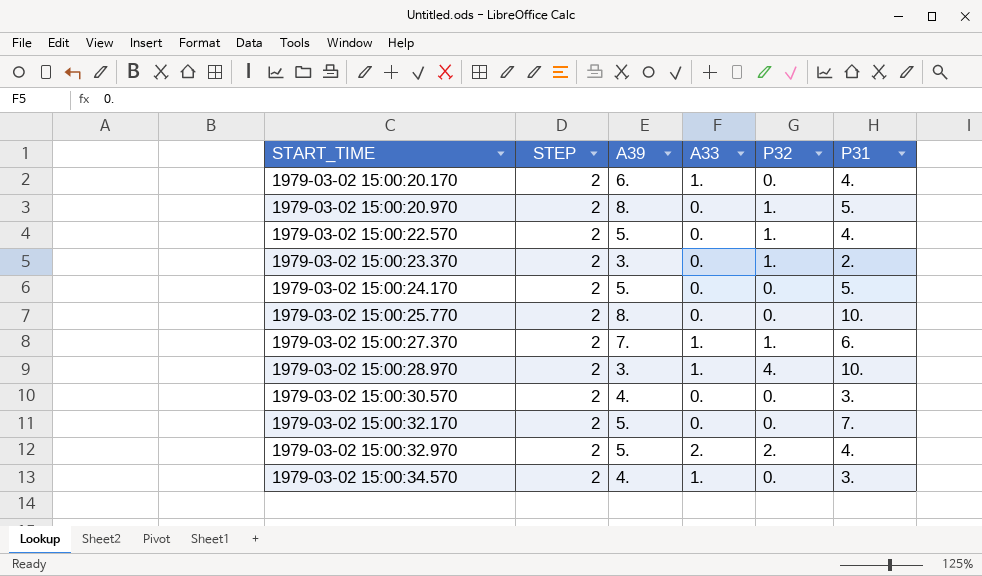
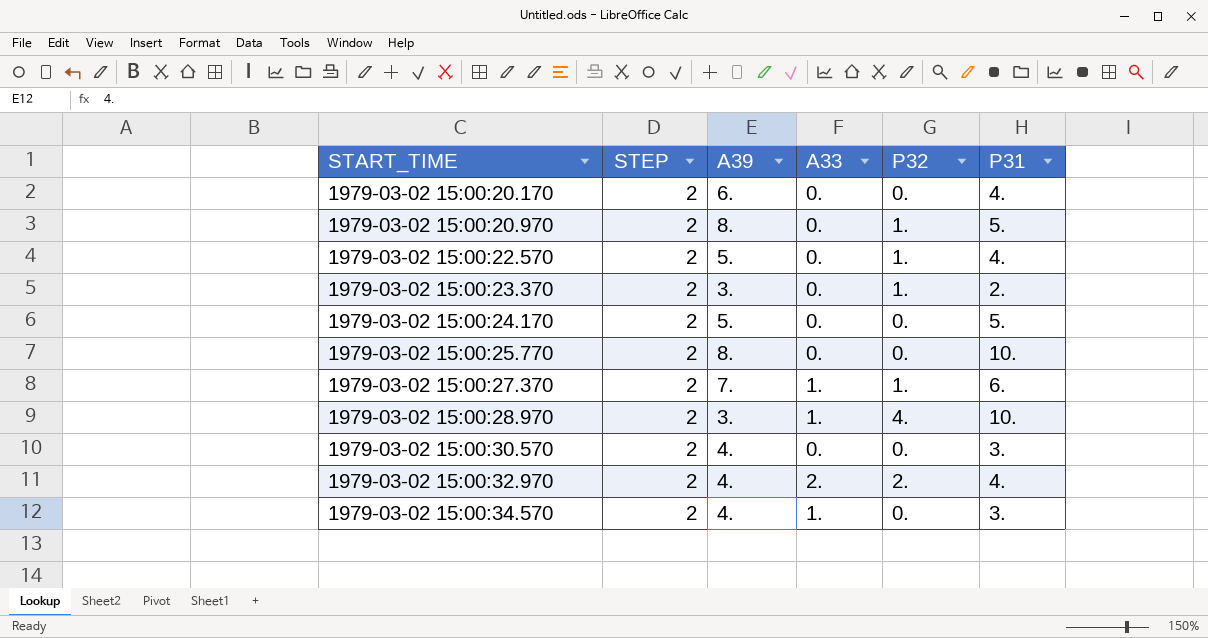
row 1979-03-02 15:00:32.170: 2 | 5. | 0. | 0. | 7. -> none
1979-03-02 15:00:20.170 | A33: 1. -> 0.
1979-03-02 15:00:32.970 | A39: 5. -> 4.

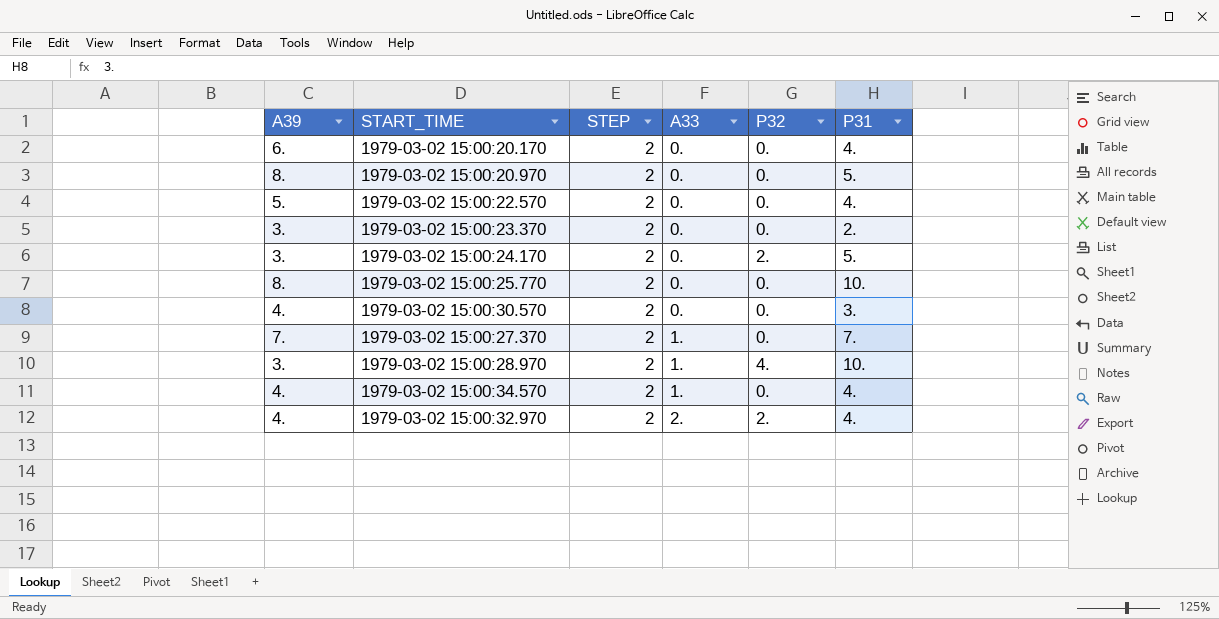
row order: START_TIME ascending -> A33 ascending
column A39 | position: 3 -> 1
1979-03-02 15:00:20.970 | P32: 1. -> 0.
1979-03-02 15:00:22.570 | P32: 1. -> 0.
1979-03-02 15:00:23.370 | P32: 1. -> 0.
1979-03-02 15:00:24.170 | A39: 5. -> 3.
1979-03-02 15:00:24.170 | P32: 0. -> 2.
1979-03-02 15:00:27.370 | P32: 1. -> 0.
1979-03-02 15:00:27.370 | P31: 6. -> 7.
1979-03-02 15:00:34.570 | P31: 3. -> 4.

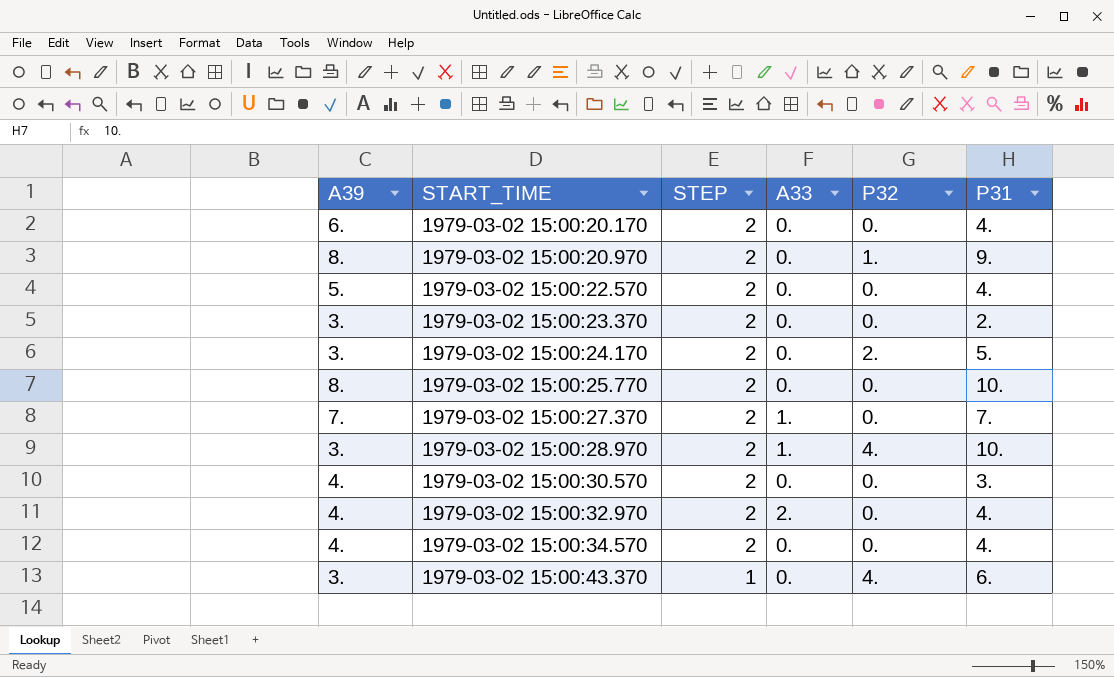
row order: A33 ascending -> START_TIME ascending
1979-03-02 15:00:20.970 | P32: 0. -> 1.
1979-03-02 15:00:20.970 | P31: 5. -> 9.
1979-03-02 15:00:32.970 | P32: 2. -> 0.
1979-03-02 15:00:34.570 | A33: 1. -> 0.
row 1979-03-02 15:00:43.370: none -> 3. | 1 | 0. | 4. | 6.

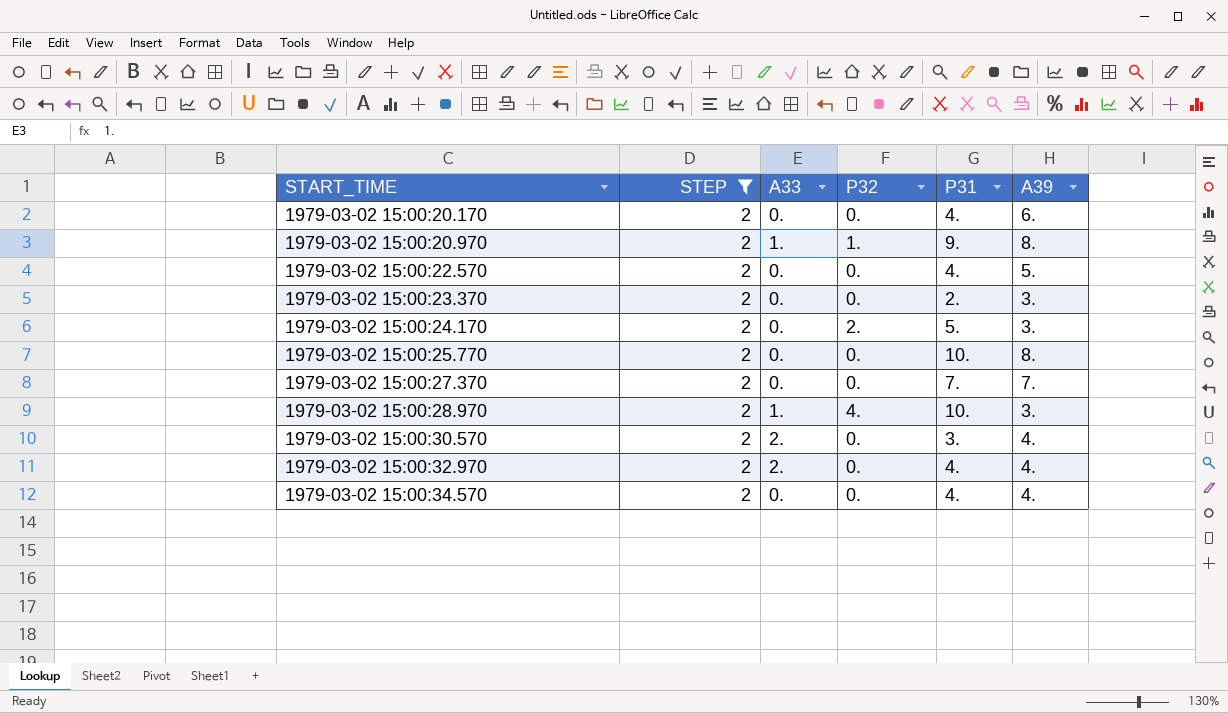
filter: none -> STEP = 2
column A39 | position: 1 -> 6
1979-03-02 15:00:20.970 | A33: 0. -> 1.
1979-03-02 15:00:27.370 | A33: 1. -> 0.
1979-03-02 15:00:30.570 | A33: 0. -> 2.

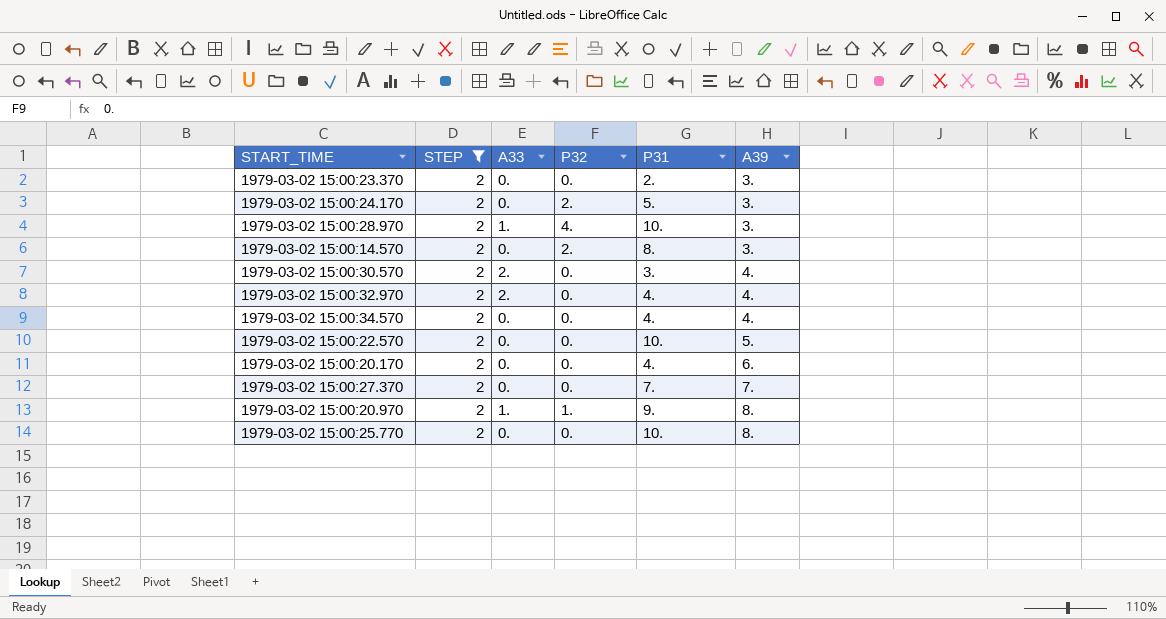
row order: START_TIME ascending -> A39 ascending
row 1979-03-02 15:00:14.570: none -> 2 | 0. | 2. | 8. | 3.
1979-03-02 15:00:22.570 | P31: 4. -> 10.

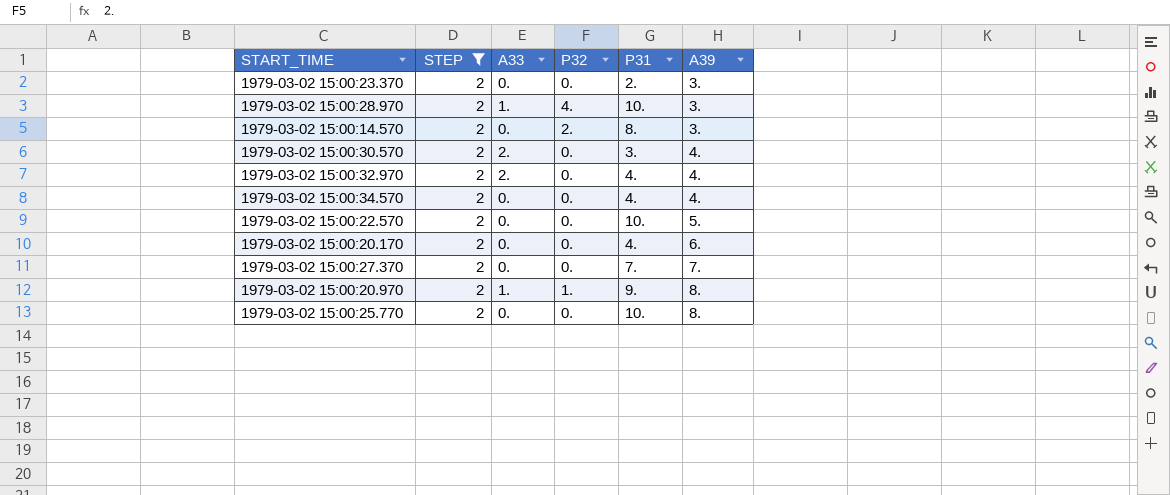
row 1979-03-02 15:00:24.170: 2 | 0. | 2. | 5. | 3. -> none

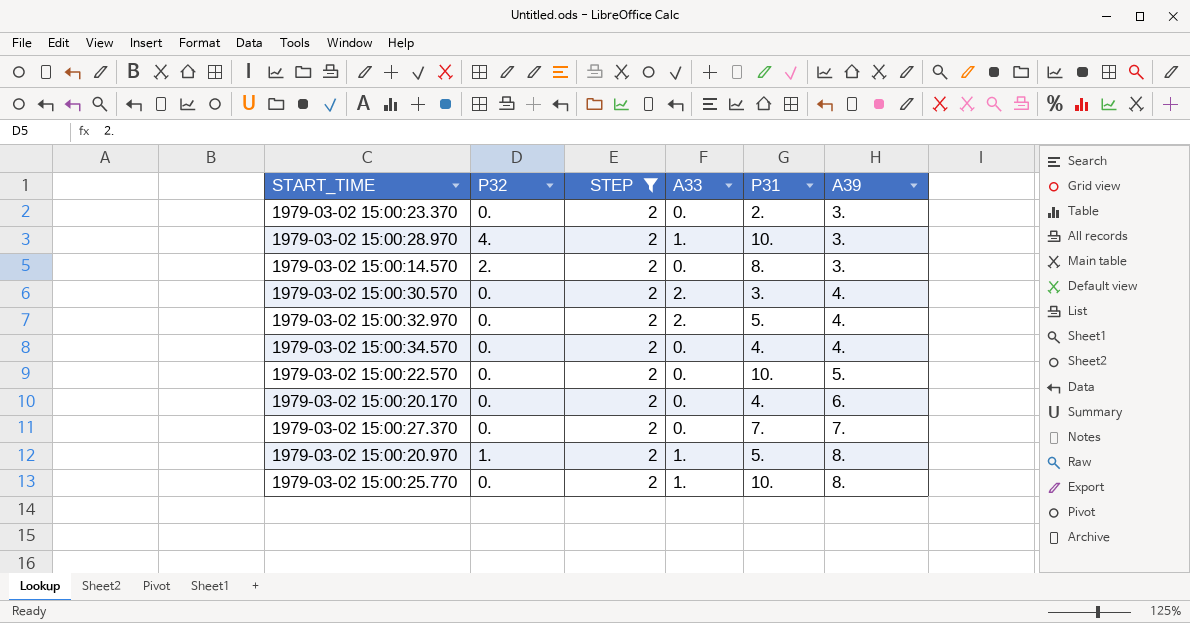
column P32 | position: 4 -> 2
1979-03-02 15:00:32.970 | P31: 4. -> 5.
1979-03-02 15:00:20.970 | P31: 9. -> 5.
1979-03-02 15:00:25.770 | A33: 0. -> 1.

